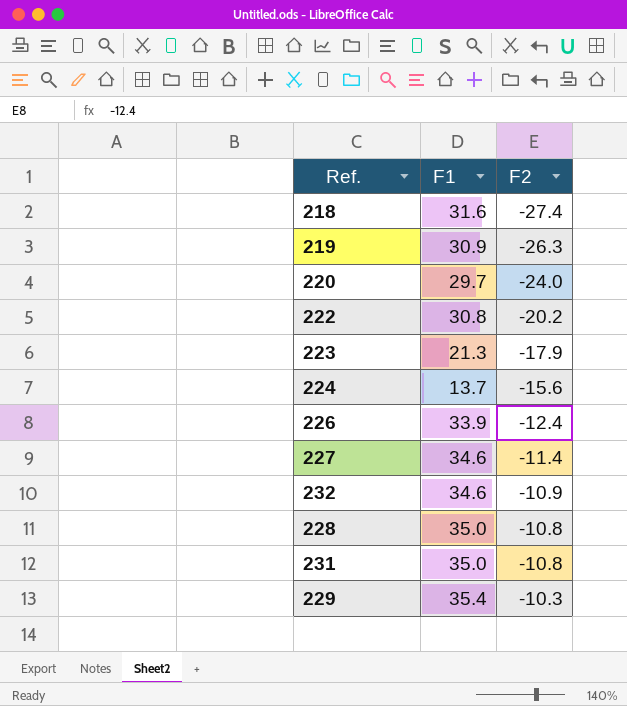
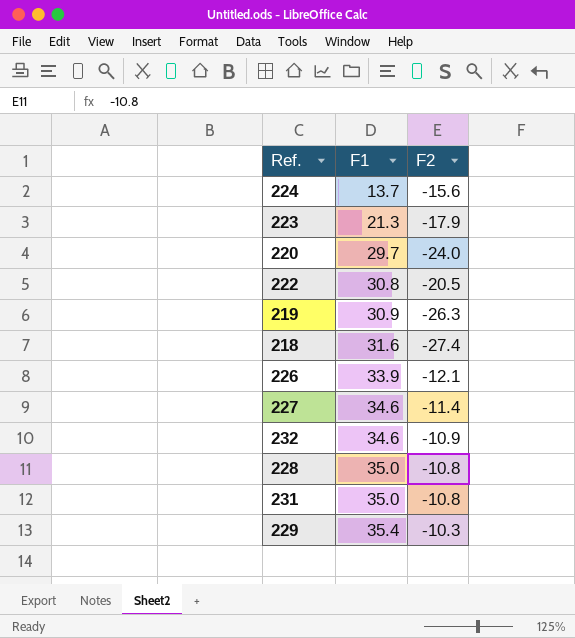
row order: F2 ascending -> F1 ascending
222 | F2: -20.2 -> -20.5
226 | F2: -12.4 -> -12.1

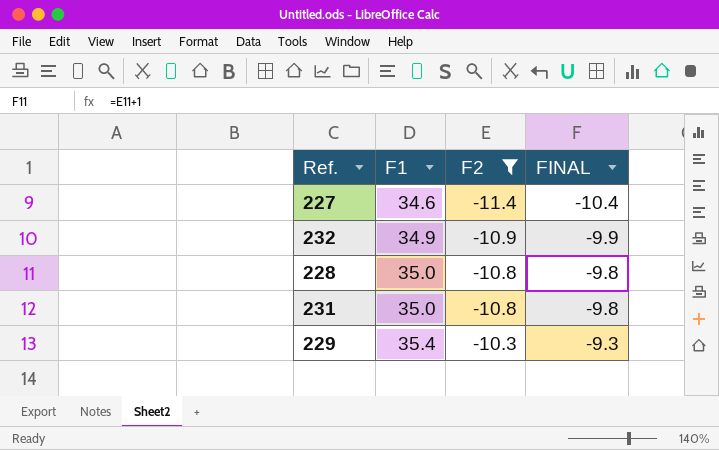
filter: none -> F2 >= -11.4
column FINAL | formula: none -> [F2] + 1
232 | F1: 34.6 -> 34.9

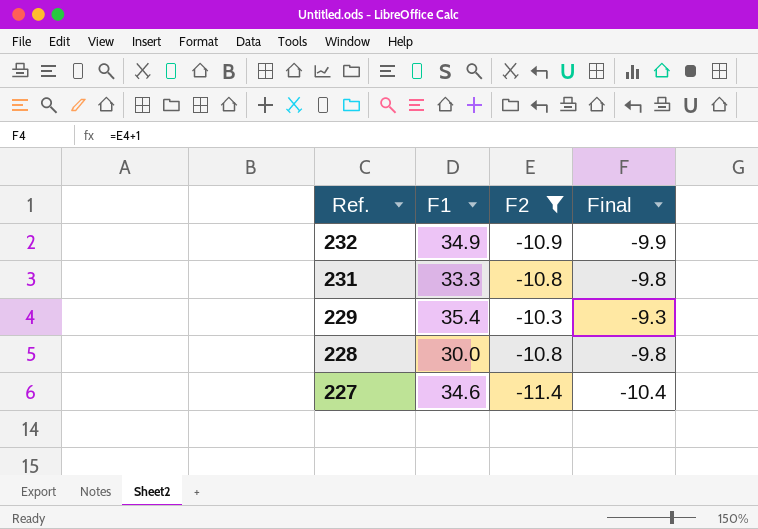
row order: F1 ascending -> Ref. descending
column name: FINAL -> Final
231 | F1: 35.0 -> 33.3
228 | F1: 35.0 -> 30.0

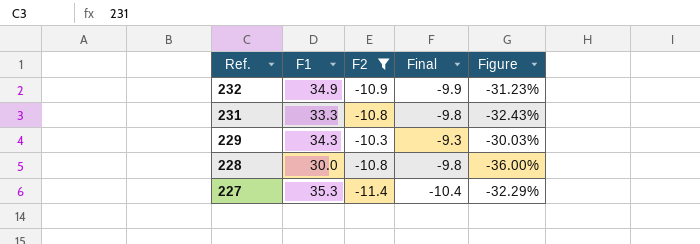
column Figure | formula: none -> [F2] / [F1]
229 | F1: 35.4 -> 34.3
227 | F1: 34.6 -> 35.3

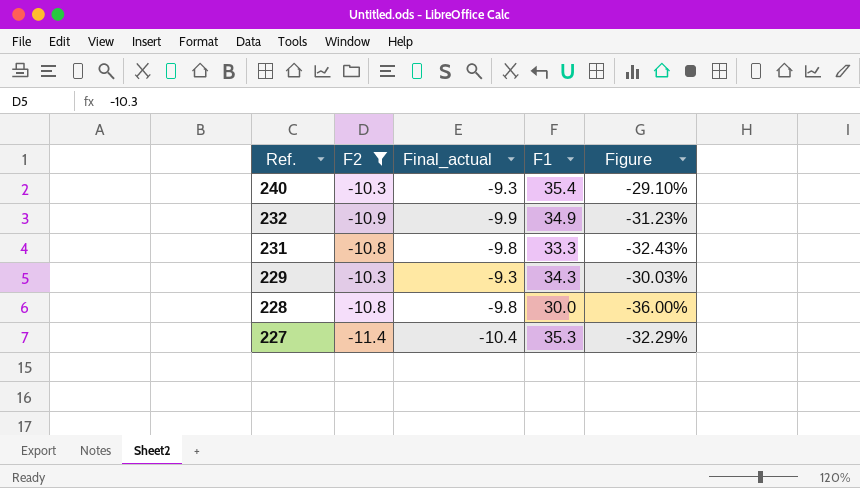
column name: Final -> Final_actual
column F1 | position: 2 -> 4
row 240: none -> -10.3 | -9.3 | 35.4 | -29.10%

